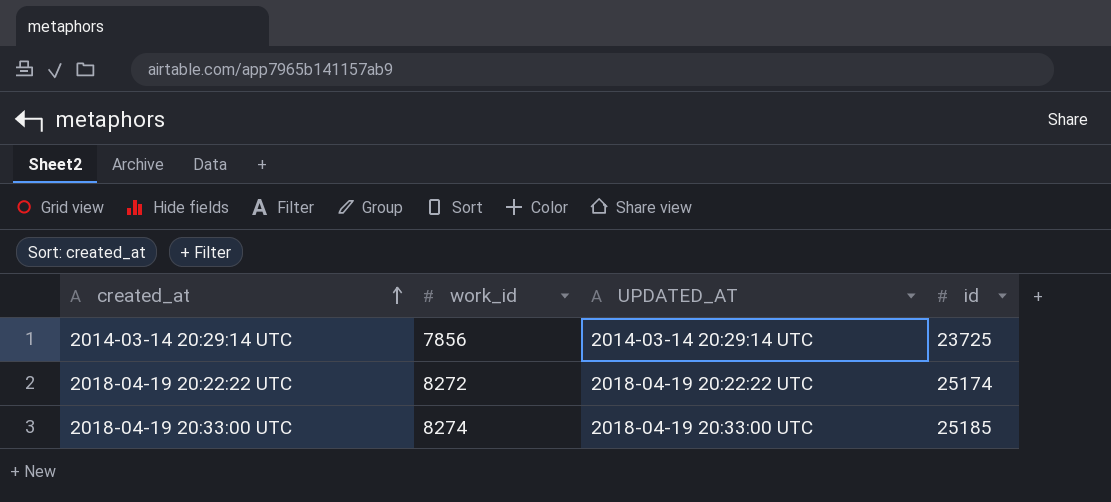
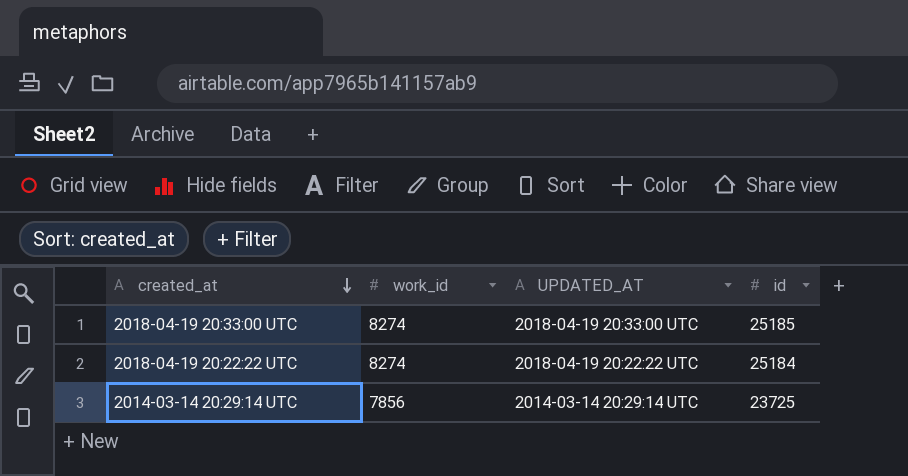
row order: created_at ascending -> created_at descending
2018-04-19 20:22:22 UTC | work_id: 8272 -> 8274
2018-04-19 20:22:22 UTC | id: 25174 -> 25184

